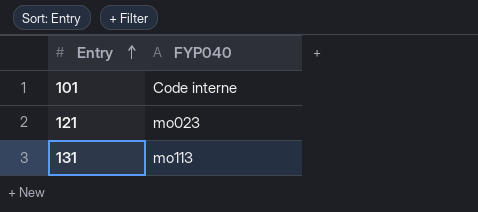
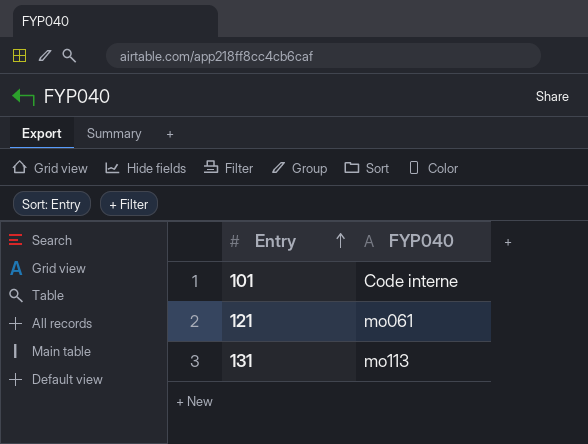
121 | FYP040: mo023 -> mo061

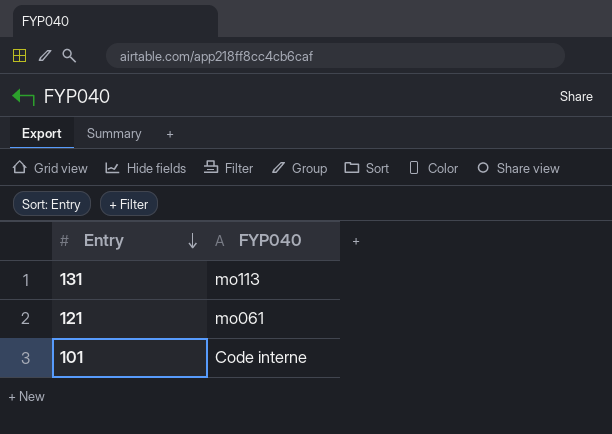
row order: Entry ascending -> Entry descending

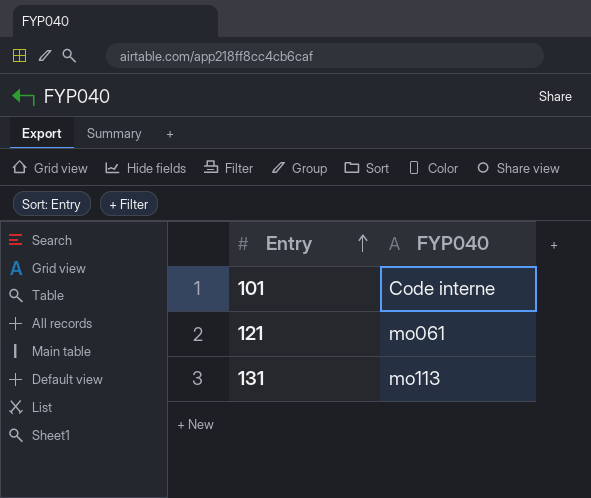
row order: Entry descending -> Entry ascending

